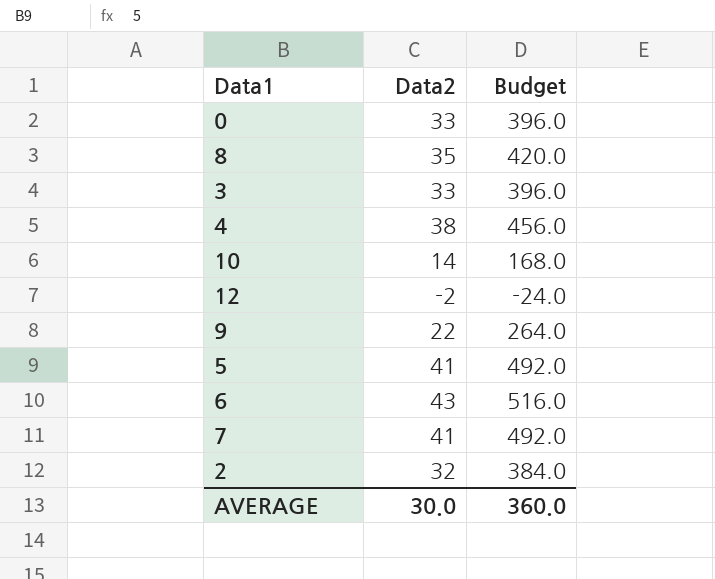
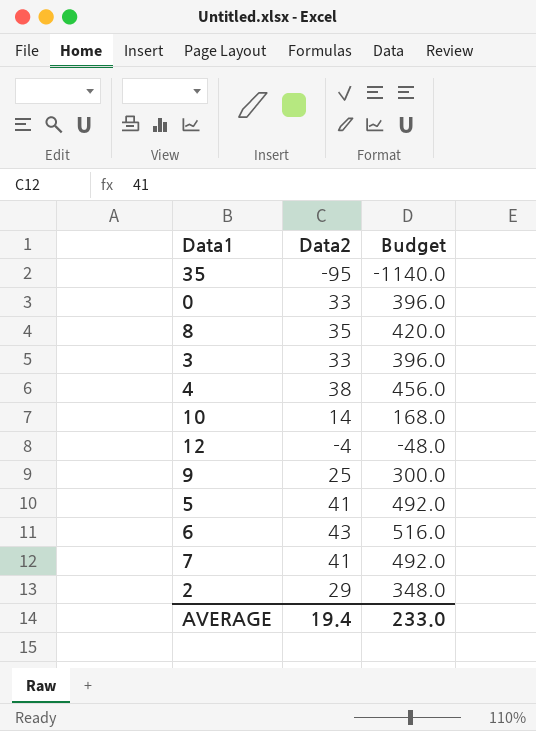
row 35: none -> -95 | -1140.0
12 | Data2: -2 -> -4
12 | Budget: -24.0 -> -48.0
9 | Data2: 22 -> 25
9 | Budget: 264.0 -> 300.0
2 | Data2: 32 -> 29
2 | Budget: 384.0 -> 348.0
AVERAGE | Data2: 30.0 -> 19.4
AVERAGE | Budget: 360.0 -> 233.0

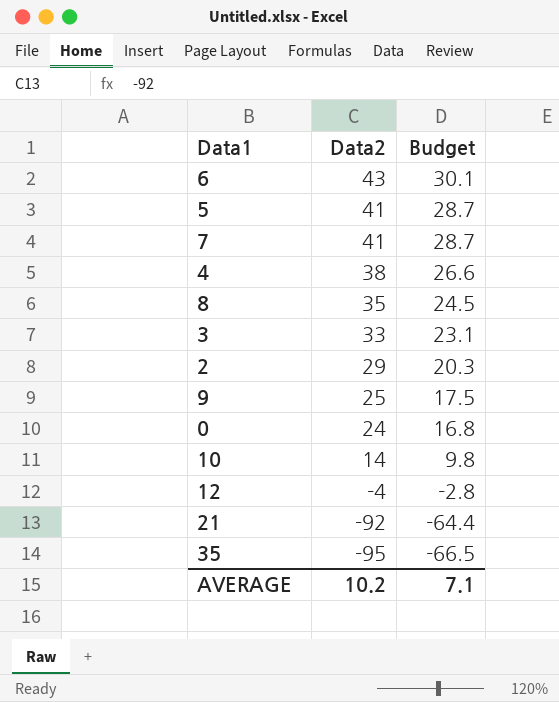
row order: none -> Data2 descending
column Budget | formula: [Data2] * 12 -> [Data2] * 0.7
0 | Data2: 33 -> 24
row 21: none -> -92 | -64.4
AVERAGE | Data2: 19.4 -> 10.2
AVERAGE | Budget: 233.0 -> 7.1

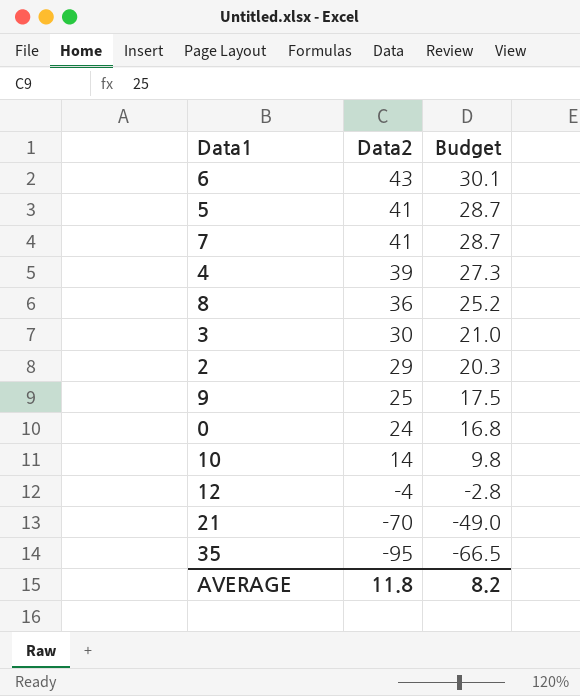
4 | Data2: 38 -> 39
4 | Budget: 26.6 -> 27.3
8 | Data2: 35 -> 36
8 | Budget: 24.5 -> 25.2
3 | Data2: 33 -> 30
3 | Budget: 23.1 -> 21.0
21 | Data2: -92 -> -70
21 | Budget: -64.4 -> -49.0
AVERAGE | Data2: 10.2 -> 11.8
AVERAGE | Budget: 7.1 -> 8.2

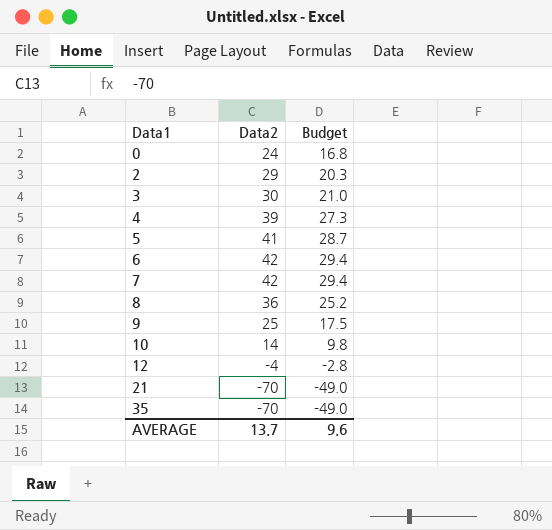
row order: Data2 descending -> Data1 ascending
6 | Data2: 43 -> 42
6 | Budget: 30.1 -> 29.4
7 | Data2: 41 -> 42
7 | Budget: 28.7 -> 29.4
35 | Data2: -95 -> -70
35 | Budget: -66.5 -> -49.0
AVERAGE | Data2: 11.8 -> 13.7
AVERAGE | Budget: 8.2 -> 9.6

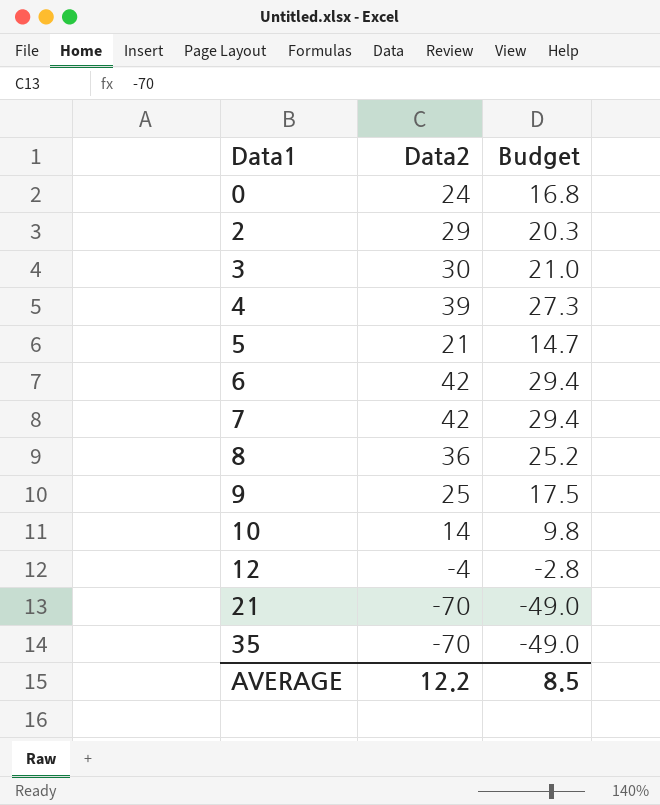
5 | Data2: 41 -> 21
5 | Budget: 28.7 -> 14.7
AVERAGE | Data2: 13.7 -> 12.2
AVERAGE | Budget: 9.6 -> 8.5

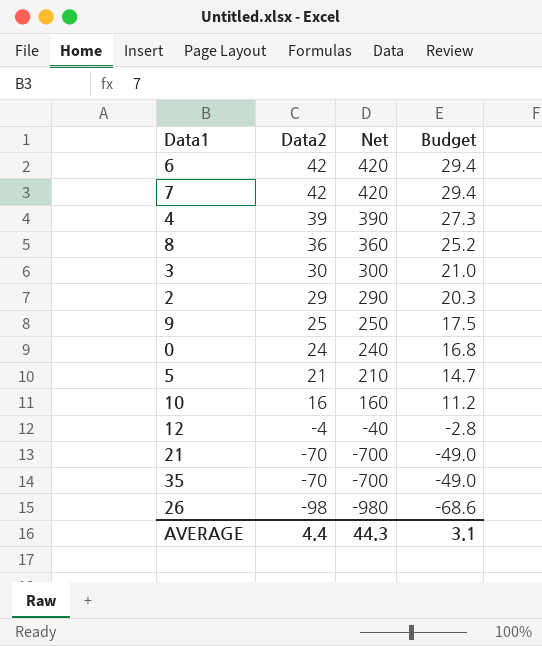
row order: Data1 ascending -> Data2 descending
column Net | formula: none -> [Data2] * 10
10 | Data2: 14 -> 16
10 | Budget: 9.8 -> 11.2
row 26: none -> -98 | -980 | -68.6
AVERAGE | Data2: 12.2 -> 4.4
AVERAGE | Budget: 8.5 -> 3.1

